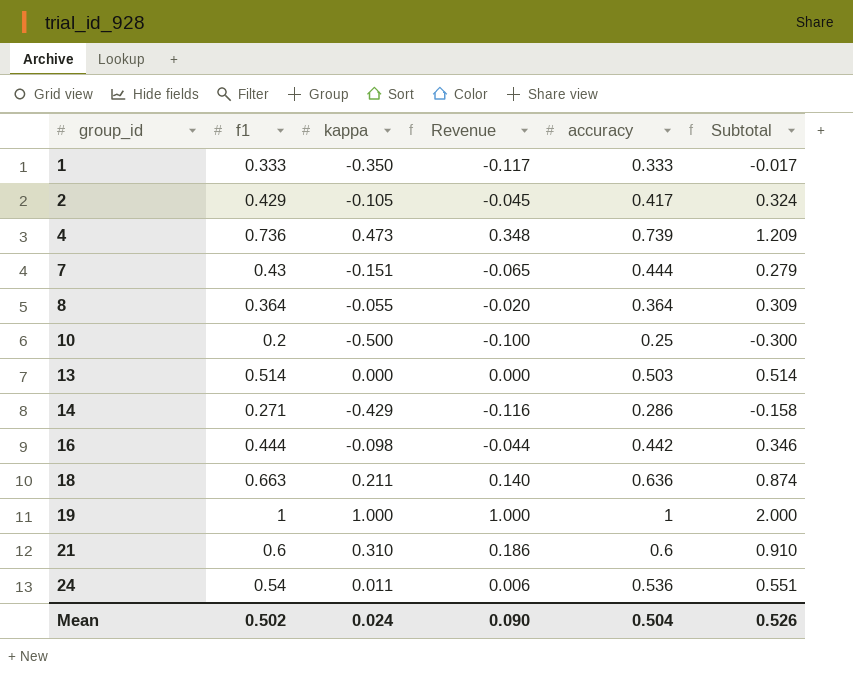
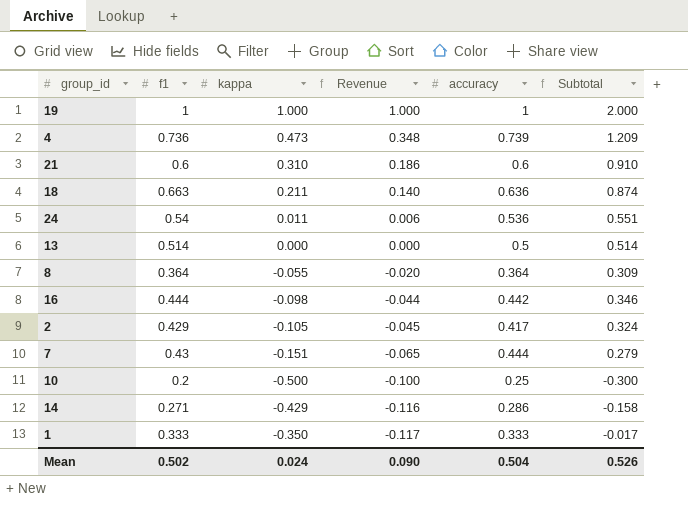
row order: group_id ascending -> Revenue descending
13 | accuracy: 0.503 -> 0.5

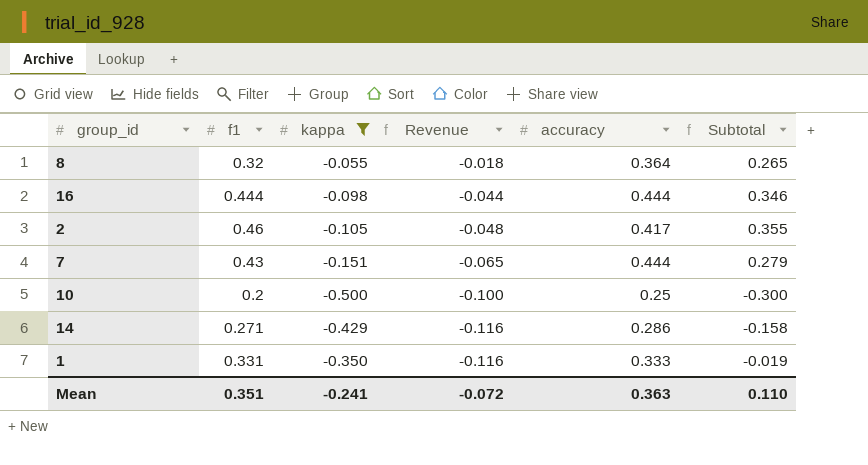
filter: none -> kappa <= -0.055
8 | f1: 0.364 -> 0.32
8 | Revenue: -0.020 -> -0.018
8 | Subtotal: 0.309 -> 0.265
16 | accuracy: 0.442 -> 0.444
2 | f1: 0.429 -> 0.46
2 | Revenue: -0.045 -> -0.048
2 | Subtotal: 0.324 -> 0.355
1 | f1: 0.333 -> 0.331
1 | Revenue: -0.117 -> -0.116
1 | Subtotal: -0.017 -> -0.019
Mean | f1: 0.502 -> 0.351
Mean | kappa: 0.024 -> -0.241
Mean | Revenue: 0.090 -> -0.072
Mean | accuracy: 0.504 -> 0.363
Mean | Subtotal: 0.526 -> 0.110

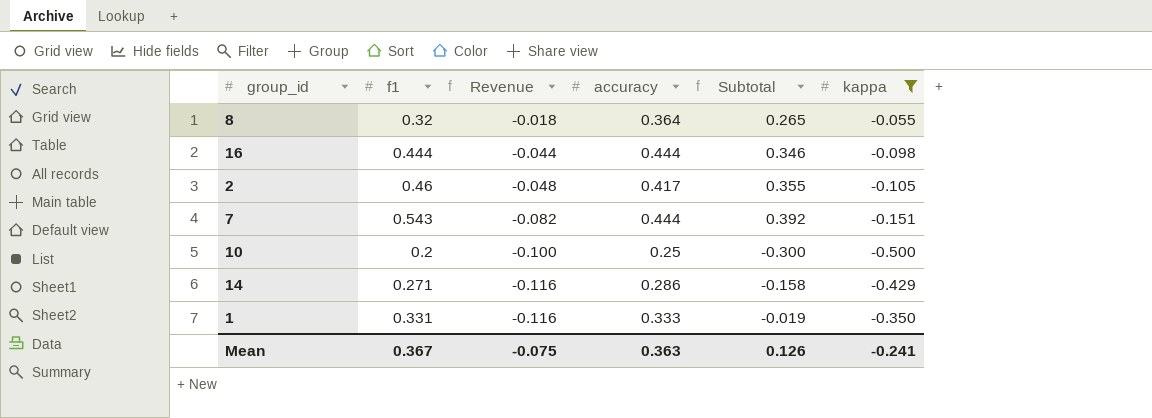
column kappa | position: 3 -> 6
7 | f1: 0.43 -> 0.543
7 | Revenue: -0.065 -> -0.082
7 | Subtotal: 0.279 -> 0.392
Mean | f1: 0.351 -> 0.367
Mean | Revenue: -0.072 -> -0.075
Mean | Subtotal: 0.110 -> 0.126

